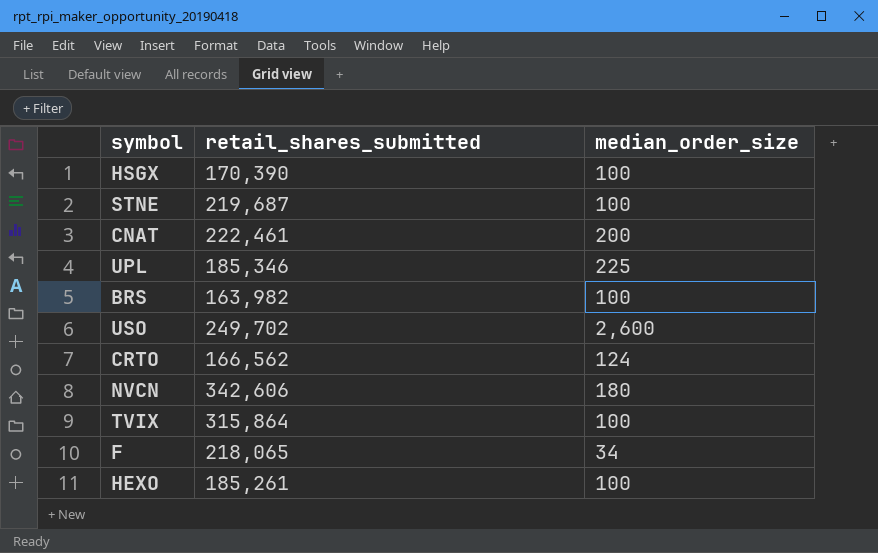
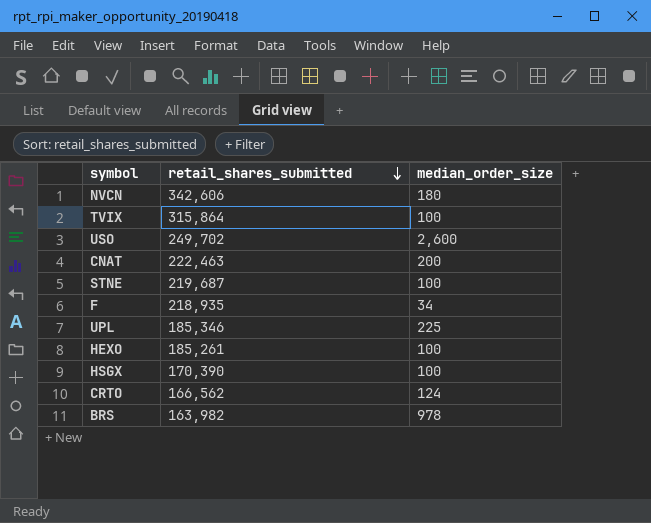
row order: none -> retail_shares_submitted descending
CNAT | retail_shares_submitted: 222,461 -> 222,463
F | retail_shares_submitted: 218,065 -> 218,935
BRS | median_order_size: 100 -> 978

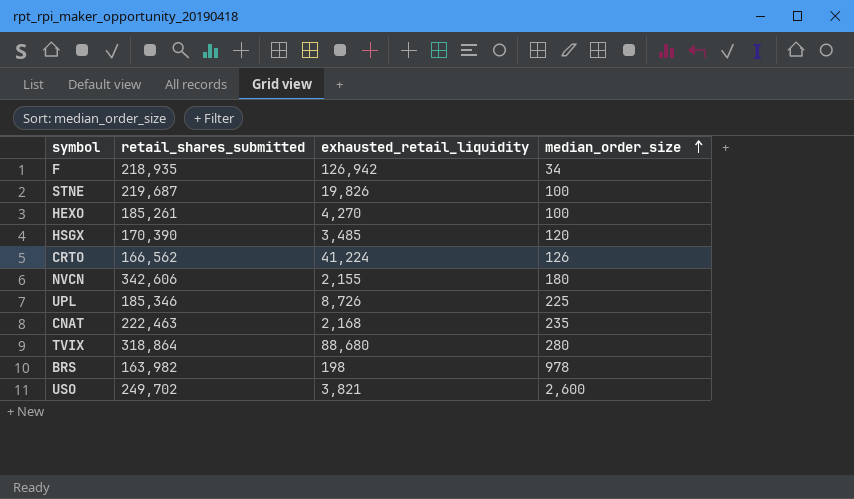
row order: retail_shares_submitted descending -> median_order_size ascending
column exhausted_retail_liquidity | position: none -> 3
HSGX | median_order_size: 100 -> 120
CRTO | median_order_size: 124 -> 126
CNAT | median_order_size: 200 -> 235
TVIX | retail_shares_submitted: 315,864 -> 318,864
TVIX | median_order_size: 100 -> 280

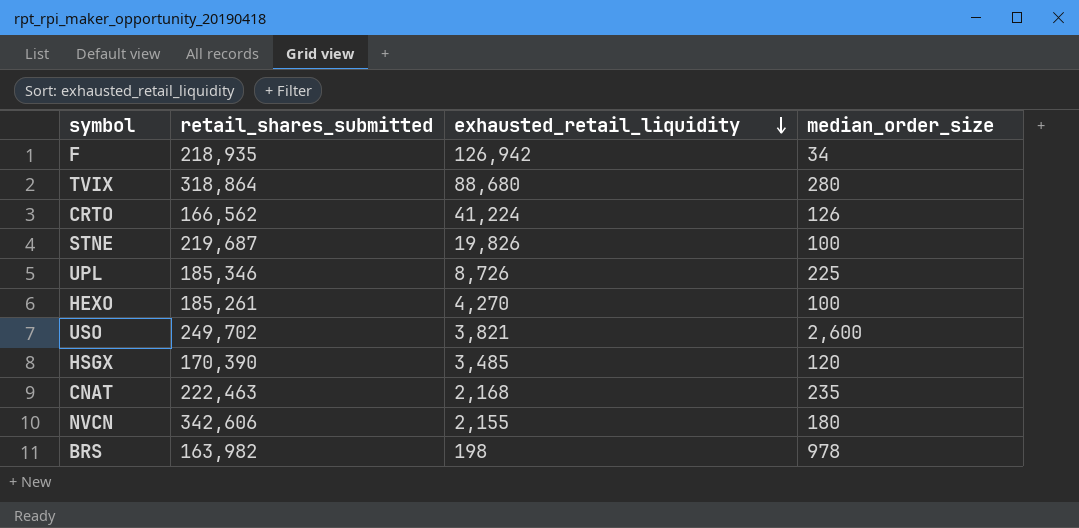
row order: median_order_size ascending -> exhausted_retail_liquidity descending

